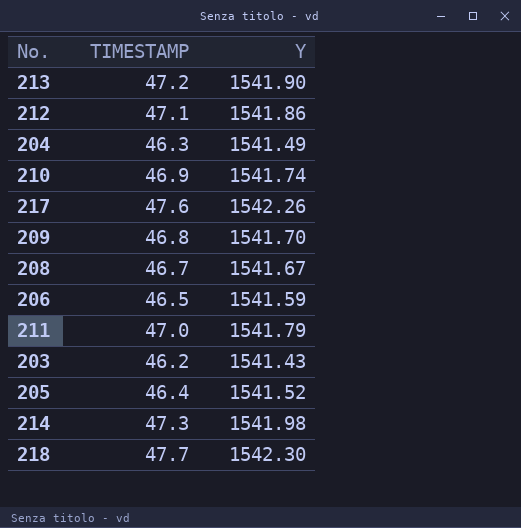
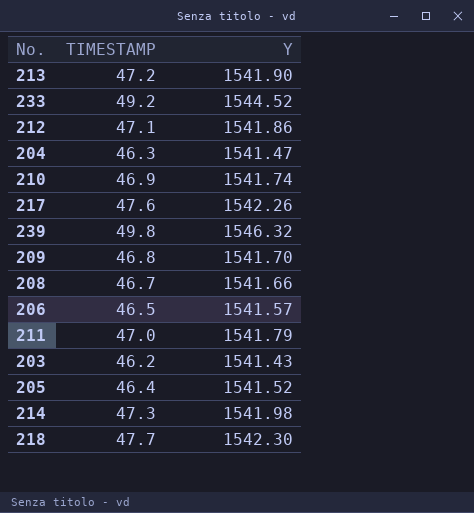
row 233: none -> 49.2 | 1544.52
204 | Y: 1541.49 -> 1541.47
row 239: none -> 49.8 | 1546.32
208 | Y: 1541.67 -> 1541.66
206 | Y: 1541.59 -> 1541.57

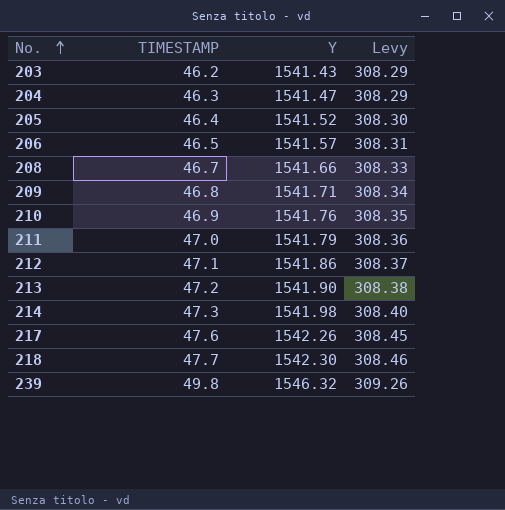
row order: none -> No. ascending
column Levy | formula: none -> [Y] * 0.2
row 233: 49.2 | 1544.52 -> none
209 | Y: 1541.70 -> 1541.71
210 | Y: 1541.74 -> 1541.76

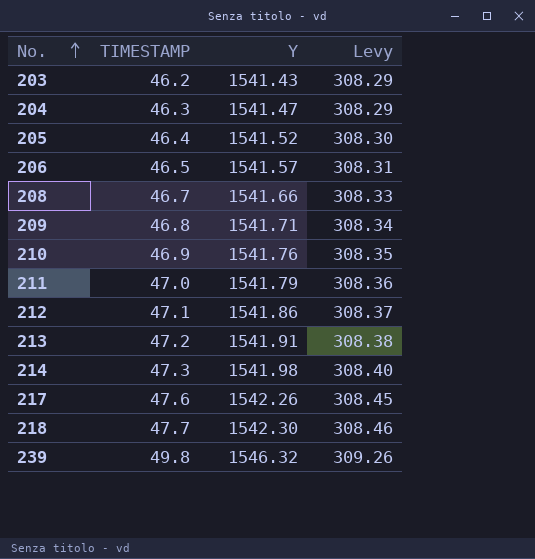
213 | Y: 1541.90 -> 1541.91

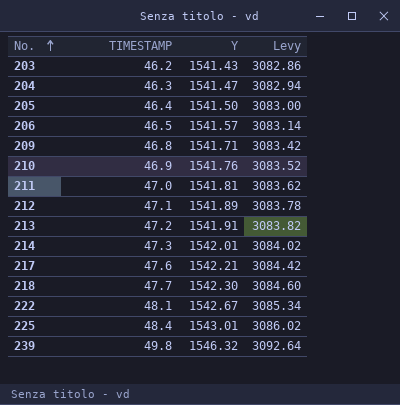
column Levy | formula: [Y] * 0.2 -> [Y] * 2
row 208: 46.7 | 1541.66 | 308.33 -> none
205 | Y: 1541.52 -> 1541.50
211 | Y: 1541.79 -> 1541.81
212 | Y: 1541.86 -> 1541.89
214 | Y: 1541.98 -> 1542.01
217 | Y: 1542.26 -> 1542.21
row 222: none -> 48.1 | 1542.67 | 3085.34
row 225: none -> 48.4 | 1543.01 | 3086.02

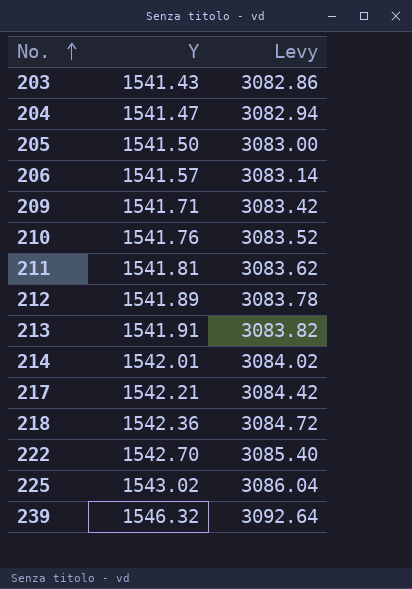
column TIMESTAMP | position: 2 -> none
218 | Y: 1542.30 -> 1542.36
218 | Levy: 3084.60 -> 3084.72
222 | Y: 1542.67 -> 1542.70
222 | Levy: 3085.34 -> 3085.40
225 | Y: 1543.01 -> 1543.02
225 | Levy: 3086.02 -> 3086.04

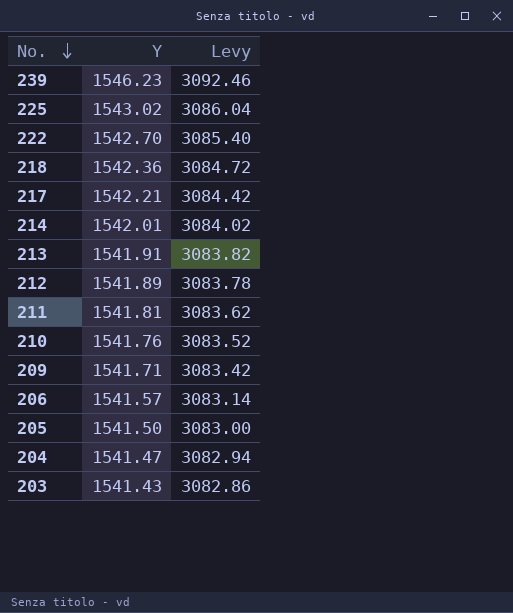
row order: No. ascending -> No. descending
239 | Y: 1546.32 -> 1546.23
239 | Levy: 3092.64 -> 3092.46

